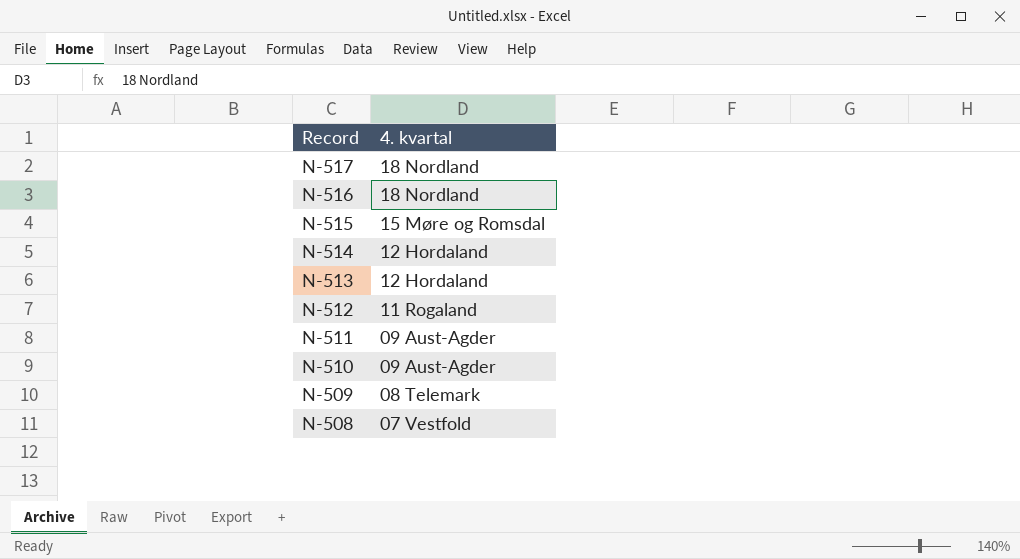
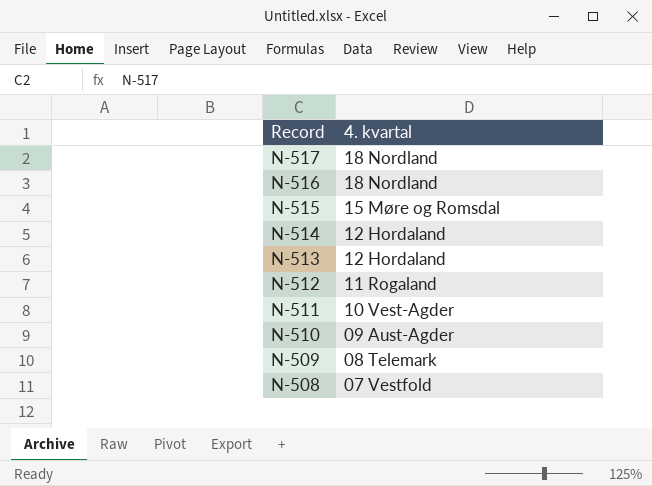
N-511 | 4. kvartal: 09 Aust-Agder -> 10 Vest-Agder

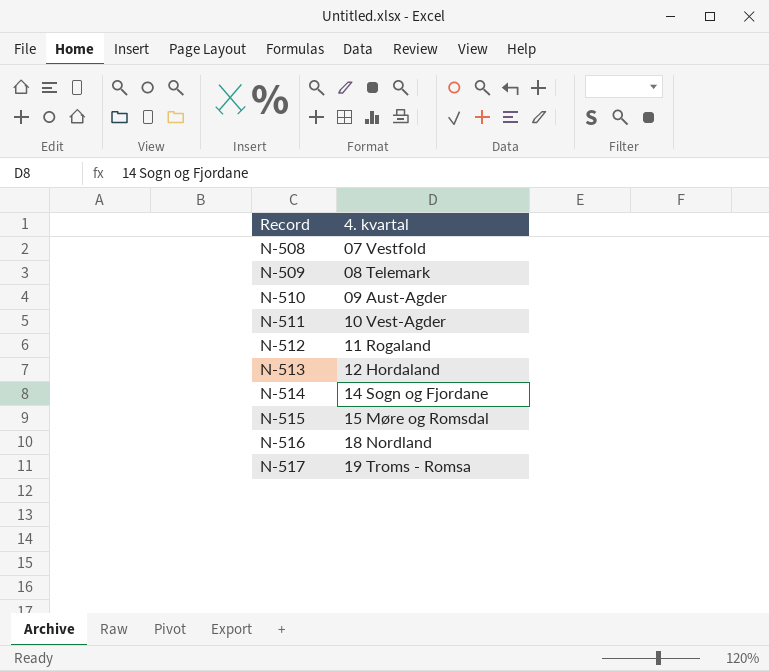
row order: Record descending -> Record ascending
N-514 | 4. kvartal: 12 Hordaland -> 14 Sogn og Fjordane
N-517 | 4. kvartal: 18 Nordland -> 19 Troms - Romsa

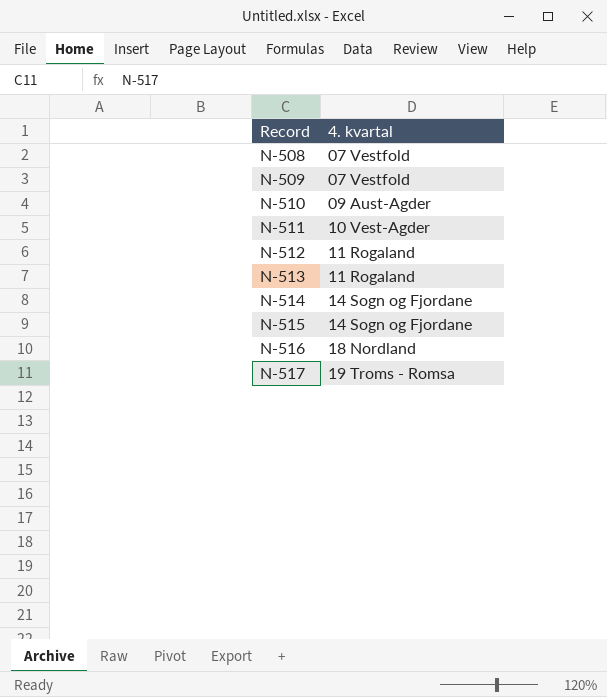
N-509 | 4. kvartal: 08 Telemark -> 07 Vestfold
N-513 | 4. kvartal: 12 Hordaland -> 11 Rogaland
N-515 | 4. kvartal: 15 Møre og Romsdal -> 14 Sogn og Fjordane

